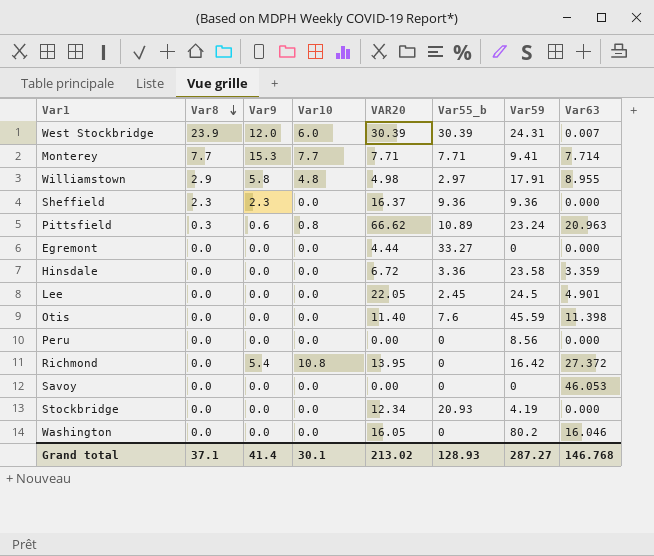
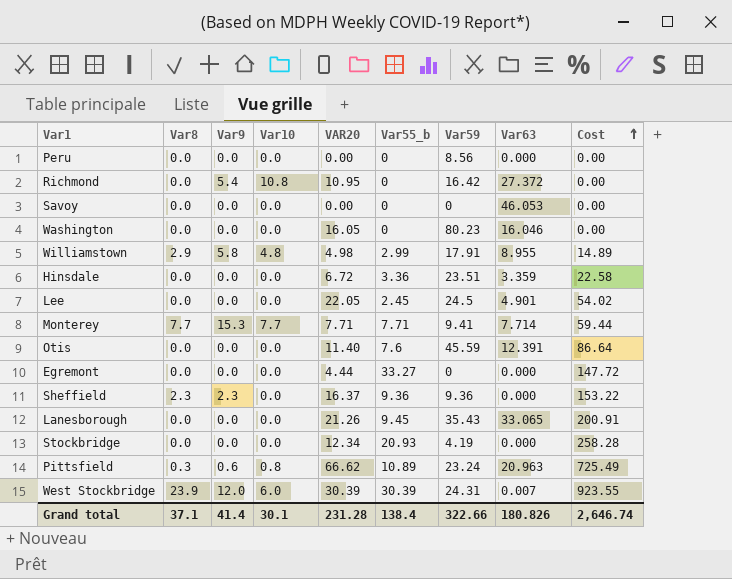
row order: Var8 descending -> Cost ascending
column Cost | formula: none -> [VAR20] * [Var55_b]
Richmond | VAR20: 13.95 -> 10.95
Washington | Var59: 80.2 -> 80.23
Williamstown | Var55_b: 2.97 -> 2.99
Hinsdale | Var59: 23.58 -> 23.51
Otis | Var63: 11.398 -> 12.391
row Lanesborough: none -> 0.0 | 0.0 | 0.0 | 21.26 | 9.45 | 35.43 | 33.065 | 200.91
Grand total | VAR20: 213.02 -> 231.28
Grand total | Var55_b: 128.93 -> 138.4
Grand total | Var59: 287.27 -> 322.66
Grand total | Var63: 146.768 -> 180.826

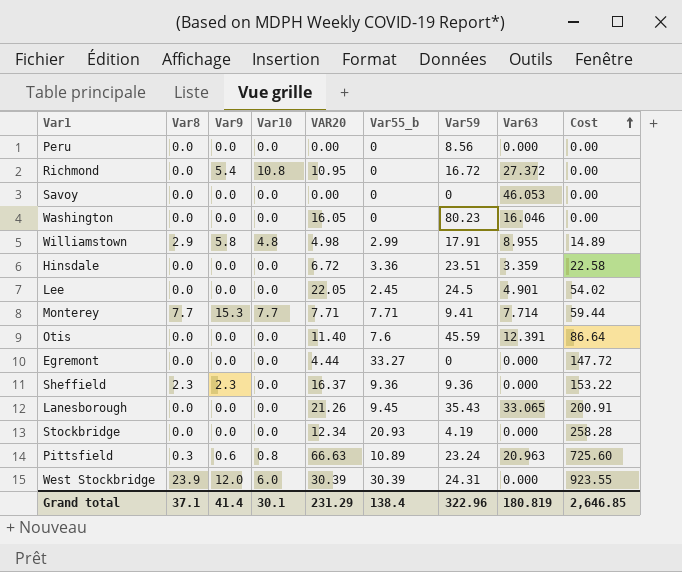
Richmond | Var59: 16.42 -> 16.72
Pittsfield | VAR20: 66.62 -> 66.63
Pittsfield | Cost: 725.49 -> 725.60
West Stockbridge | Var63: 0.007 -> 0.000
Grand total | VAR20: 231.28 -> 231.29
Grand total | Var59: 322.66 -> 322.96
Grand total | Var63: 180.826 -> 180.819
Grand total | Cost: 2,646.74 -> 2,646.85

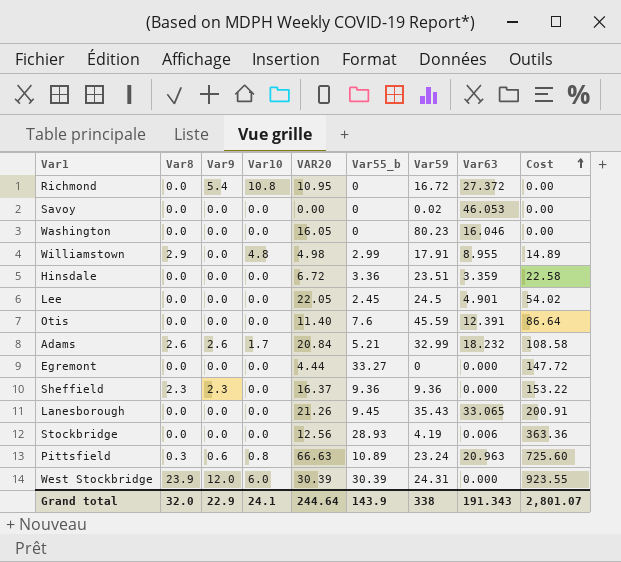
row Peru: 0.0 | 0.0 | 0.0 | 0.00 | 0 | 8.56 | 0.000 | 0.00 -> none
row Monterey: 7.7 | 15.3 | 7.7 | 7.71 | 7.71 | 9.41 | 7.714 | 59.44 -> none
Savoy | Var59: 0 -> 0.02
Williamstown | Var9: 5.8 -> 0.0
row Adams: none -> 2.6 | 2.6 | 1.7 | 20.84 | 5.21 | 32.99 | 18.232 | 108.58
Stockbridge | VAR20: 12.34 -> 12.56
Stockbridge | Var55_b: 20.93 -> 28.93
Stockbridge | Var63: 0.000 -> 0.006
Stockbridge | Cost: 258.28 -> 363.36
Grand total | Var8: 37.1 -> 32.0
Grand total | Var9: 41.4 -> 22.9
Grand total | Var10: 30.1 -> 24.1
Grand total | VAR20: 231.29 -> 244.64
Grand total | Var55_b: 138.4 -> 143.9
Grand total | Var59: 322.96 -> 338
Grand total | Var63: 180.819 -> 191.343
Grand total | Cost: 2,646.85 -> 2,801.07

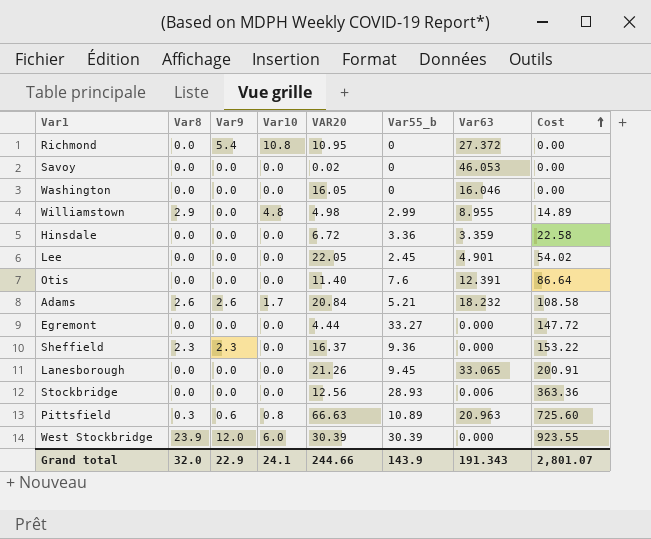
column Var59 | position: 7 -> none
Savoy | VAR20: 0.00 -> 0.02
Grand total | VAR20: 244.64 -> 244.66

